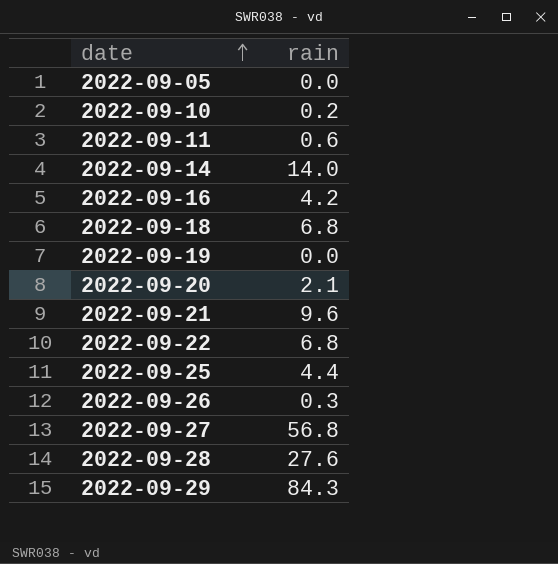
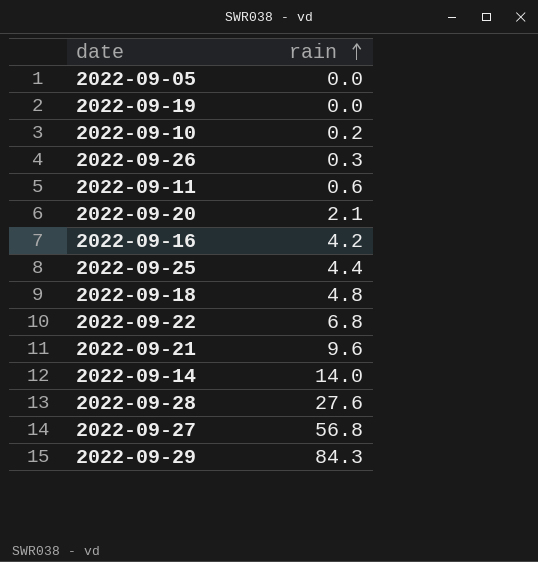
row order: date ascending -> rain ascending
2022-09-18 | rain: 6.8 -> 4.8

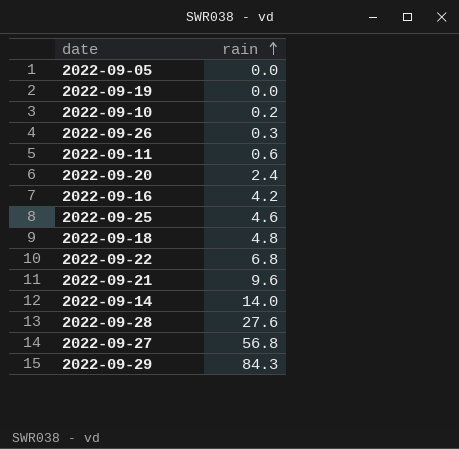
2022-09-20 | rain: 2.1 -> 2.4
2022-09-25 | rain: 4.4 -> 4.6

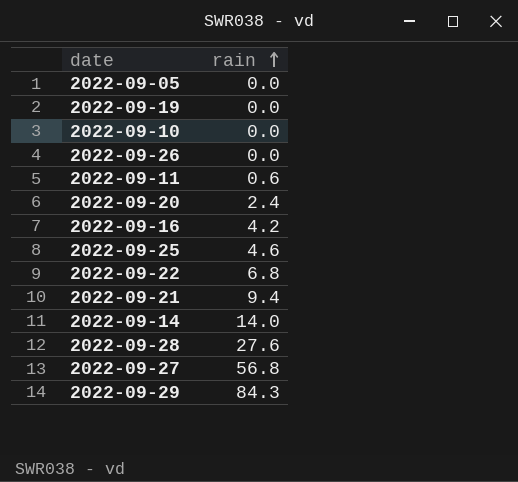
row 2022-09-18: 4.8 -> none
2022-09-10 | rain: 0.2 -> 0.0
2022-09-26 | rain: 0.3 -> 0.0
2022-09-21 | rain: 9.6 -> 9.4

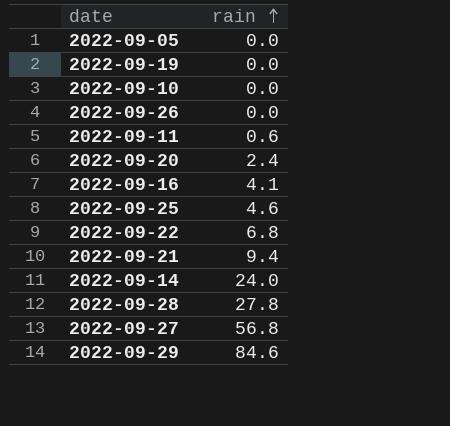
2022-09-16 | rain: 4.2 -> 4.1
2022-09-14 | rain: 14.0 -> 24.0
2022-09-28 | rain: 27.6 -> 27.8
2022-09-29 | rain: 84.3 -> 84.6

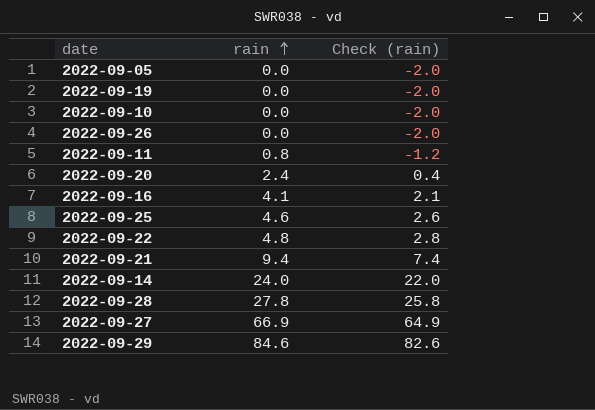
column Check (rain) | formula: none -> [rain] - 2
2022-09-11 | rain: 0.6 -> 0.8
2022-09-22 | rain: 6.8 -> 4.8
2022-09-27 | rain: 56.8 -> 66.9

